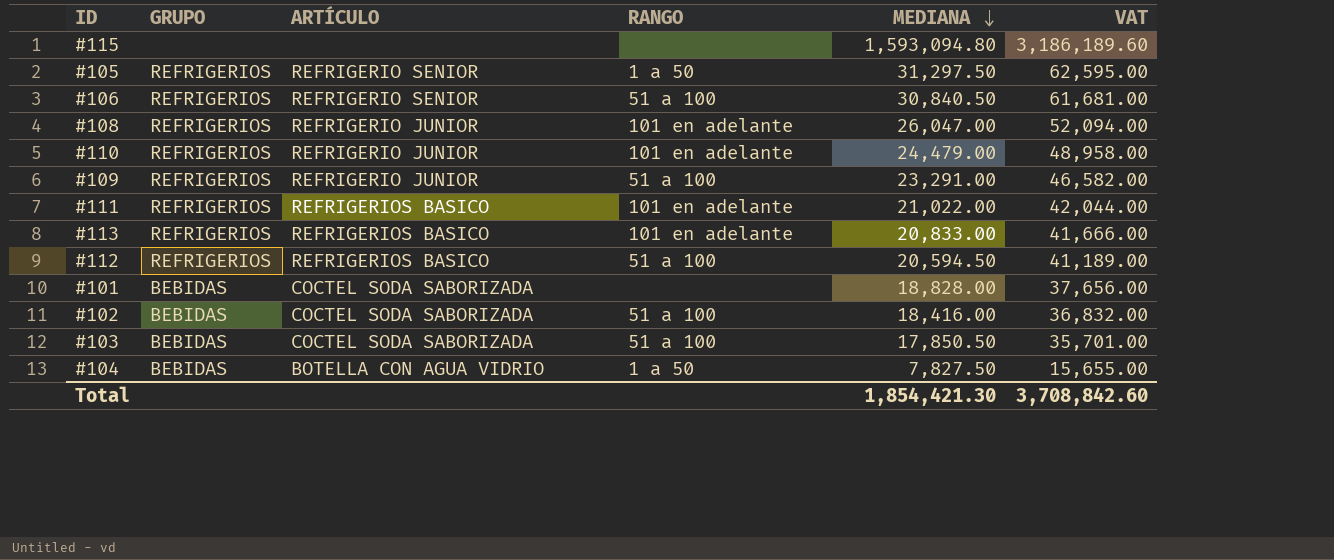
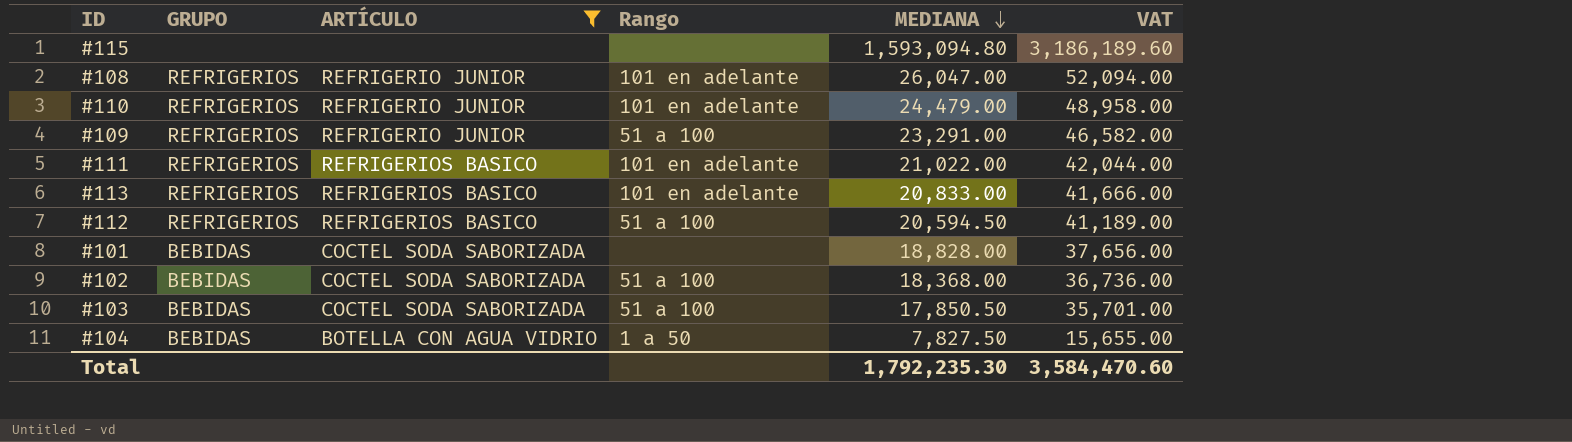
filter: none -> ARTÍCULO != REFRIGERIO SENIOR
column name: RANGO -> Rango
#102 | MEDIANA: 18,416.00 -> 18,368.00
#102 | VAT: 36,832.00 -> 36,736.00
Total | MEDIANA: 1,854,421.30 -> 1,792,235.30
Total | VAT: 3,708,842.60 -> 3,584,470.60

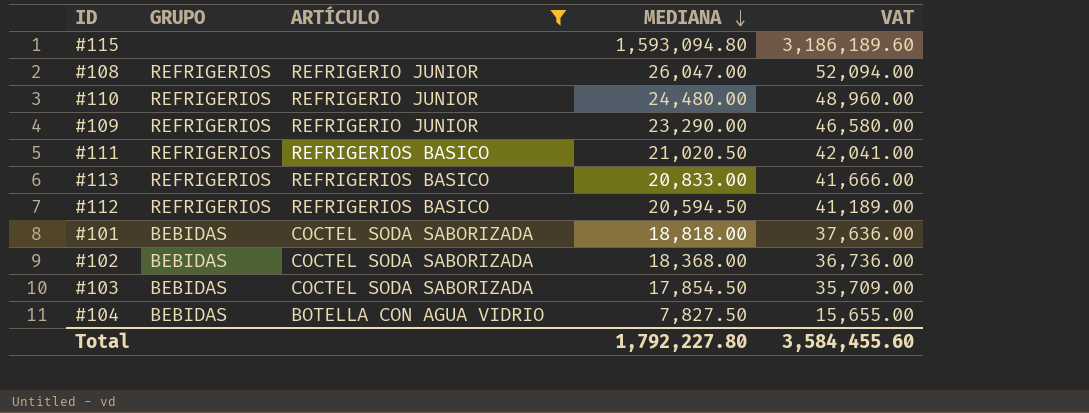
column Rango | position: 4 -> none
#110 | MEDIANA: 24,479.00 -> 24,480.00
#110 | VAT: 48,958.00 -> 48,960.00
#109 | MEDIANA: 23,291.00 -> 23,290.00
#109 | VAT: 46,582.00 -> 46,580.00
#111 | MEDIANA: 21,022.00 -> 21,020.50
#111 | VAT: 42,044.00 -> 42,041.00
#101 | MEDIANA: 18,828.00 -> 18,818.00
#101 | VAT: 37,656.00 -> 37,636.00
#103 | MEDIANA: 17,850.50 -> 17,854.50
#103 | VAT: 35,701.00 -> 35,709.00
Total | MEDIANA: 1,792,235.30 -> 1,792,227.80
Total | VAT: 3,584,470.60 -> 3,584,455.60

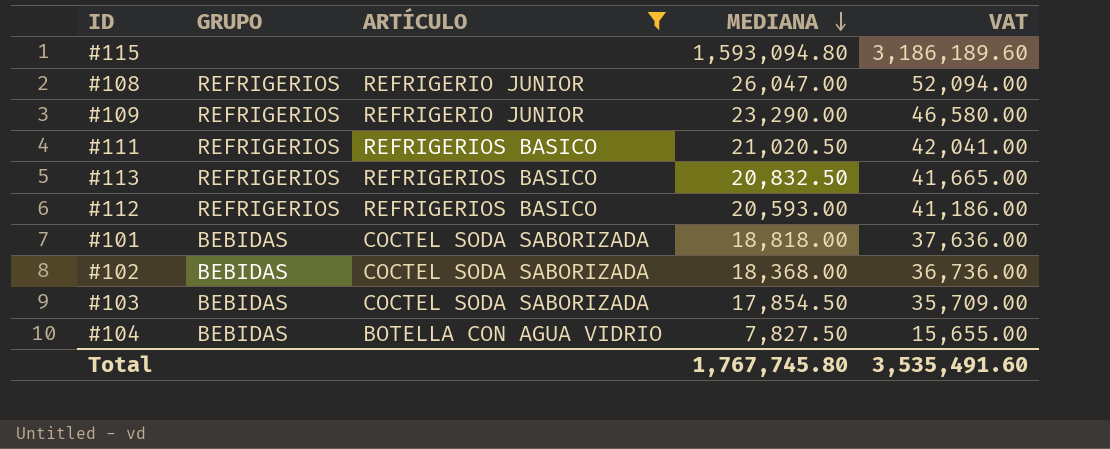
row #110: REFRIGERIOS | REFRIGERIO JUNIOR | 24,480.00 | 48,960.00 -> none
#113 | MEDIANA: 20,833.00 -> 20,832.50
#113 | VAT: 41,666.00 -> 41,665.00
#112 | MEDIANA: 20,594.50 -> 20,593.00
#112 | VAT: 41,189.00 -> 41,186.00
Total | MEDIANA: 1,792,227.80 -> 1,767,745.80
Total | VAT: 3,584,455.60 -> 3,535,491.60

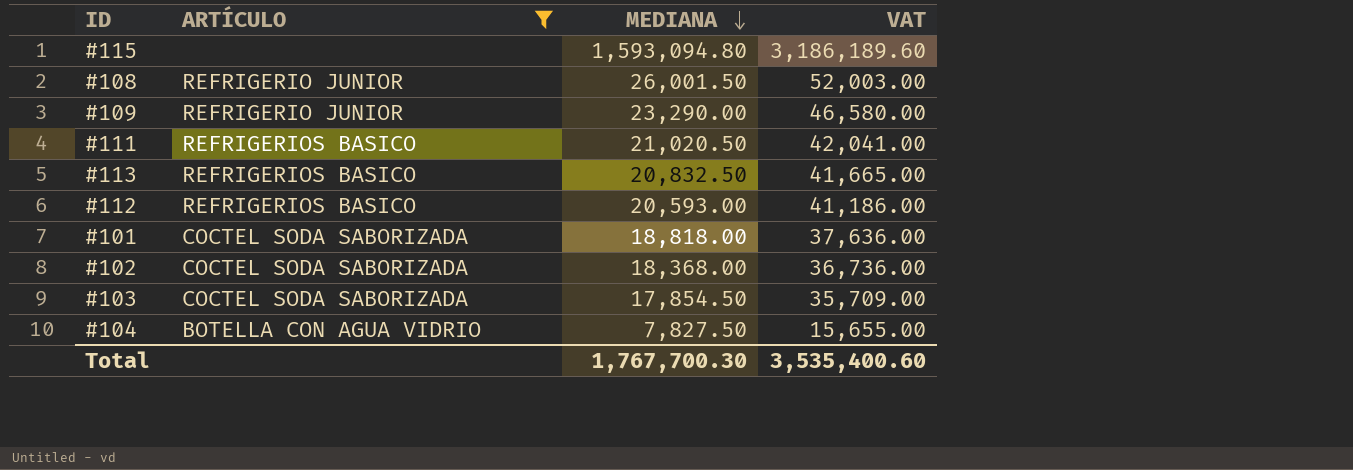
column GRUPO | position: 2 -> none
#108 | MEDIANA: 26,047.00 -> 26,001.50
#108 | VAT: 52,094.00 -> 52,003.00
Total | MEDIANA: 1,767,745.80 -> 1,767,700.30
Total | VAT: 3,535,491.60 -> 3,535,400.60

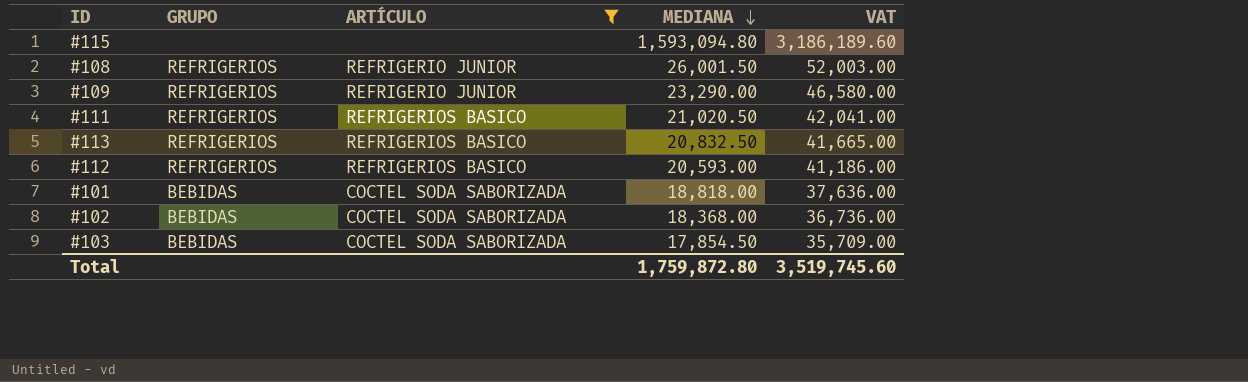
column GRUPO | position: none -> 2
row #104: BOTELLA CON AGUA VIDRIO | 7,827.50 | 15,655.00 -> none
Total | MEDIANA: 1,767,700.30 -> 1,759,872.80
Total | VAT: 3,535,400.60 -> 3,519,745.60

